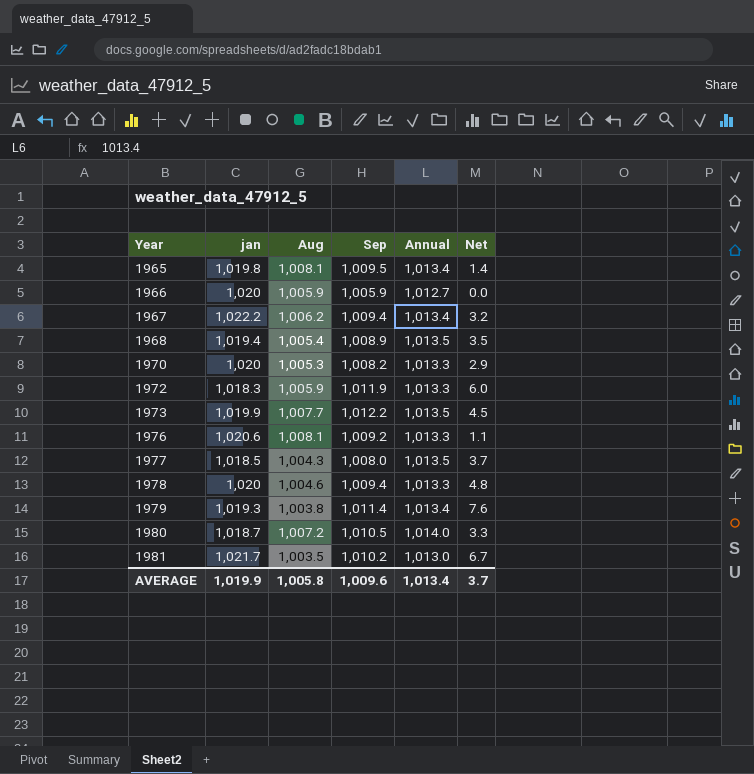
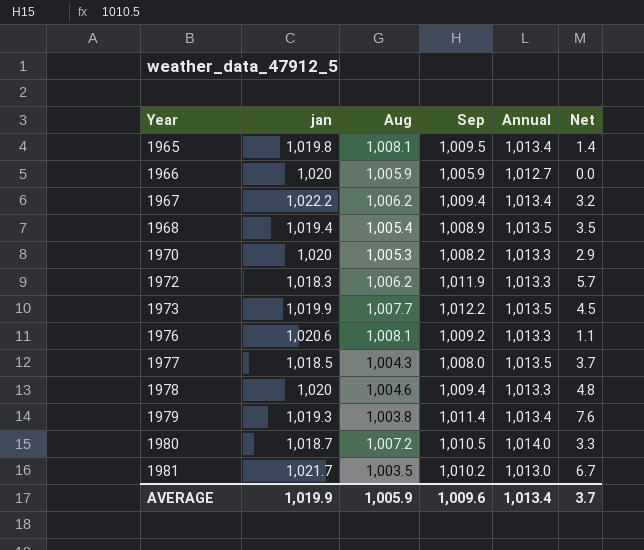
1972 | Aug: 1,005.9 -> 1,006.2
1972 | Net: 6.0 -> 5.7
AVERAGE | Aug: 1,005.8 -> 1,005.9

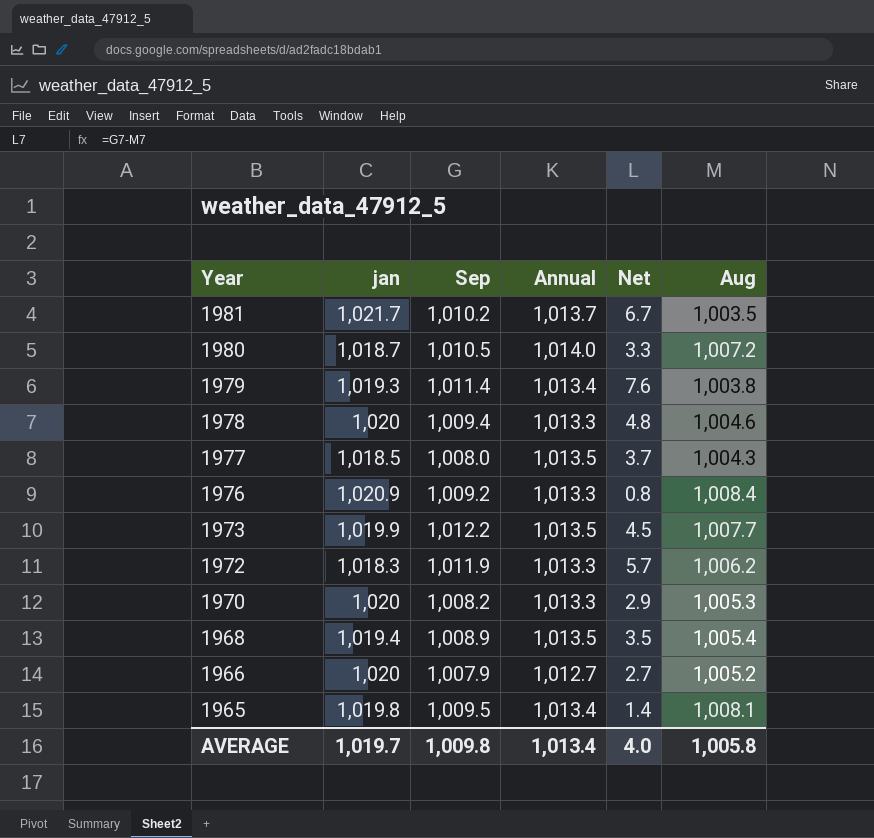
row order: Year ascending -> Year descending
column Aug | position: 3 -> 6
row 1967: 1,022.2 | 1,006.2 | 1,009.4 | 1,013.4 | 3.2 -> none
1981 | Annual: 1,013.0 -> 1,013.7
1976 | jan: 1,020.6 -> 1,020.9
1976 | Net: 1.1 -> 0.8
1976 | Aug: 1,008.1 -> 1,008.4
1966 | Sep: 1,005.9 -> 1,007.9
1966 | Net: 0.0 -> 2.7
1966 | Aug: 1,005.9 -> 1,005.2
AVERAGE | jan: 1,019.9 -> 1,019.7
AVERAGE | Sep: 1,009.6 -> 1,009.8
AVERAGE | Net: 3.7 -> 4.0
AVERAGE | Aug: 1,005.9 -> 1,005.8

